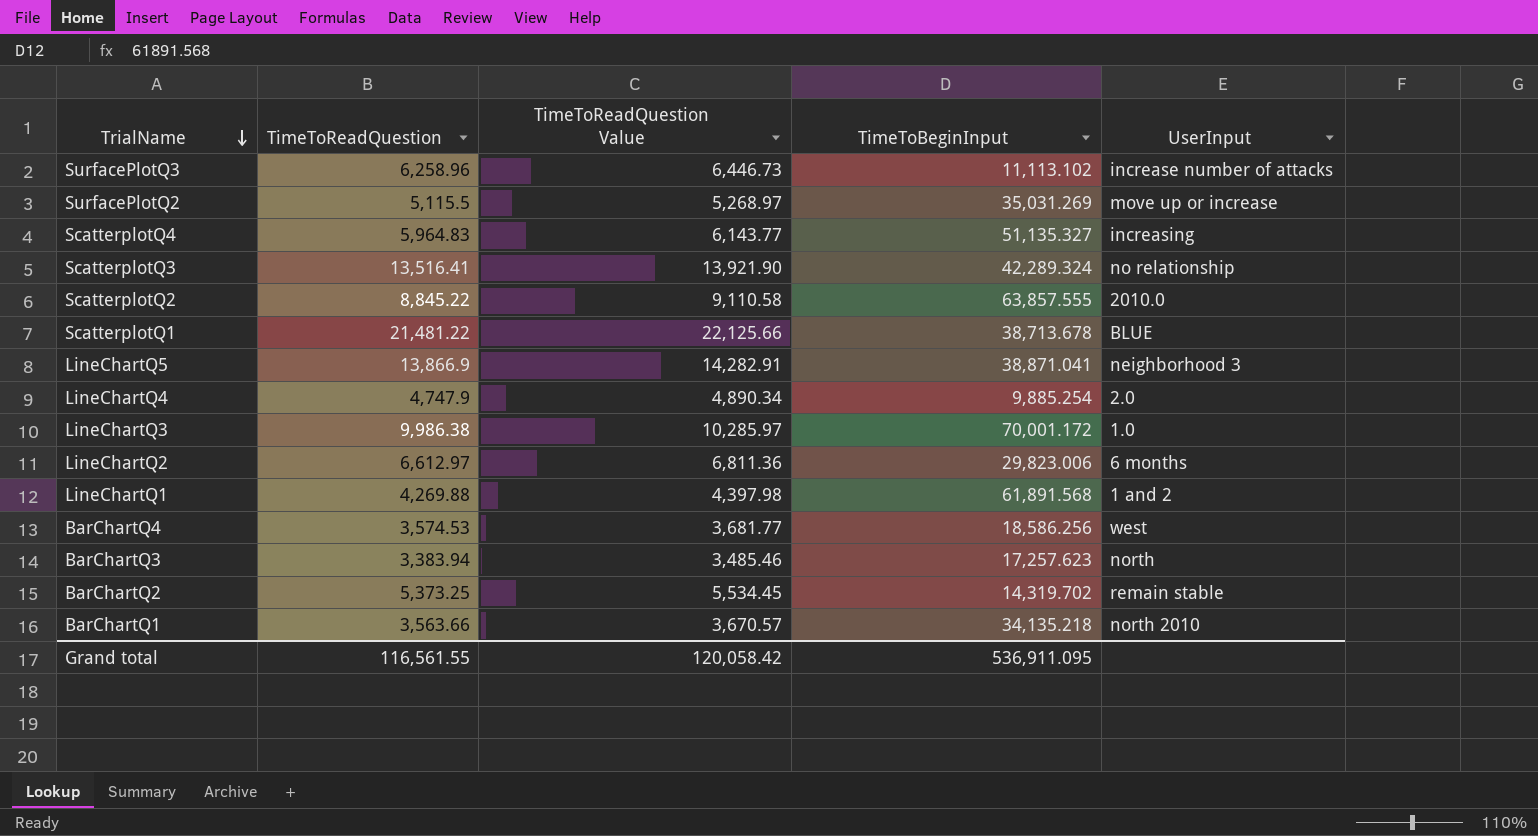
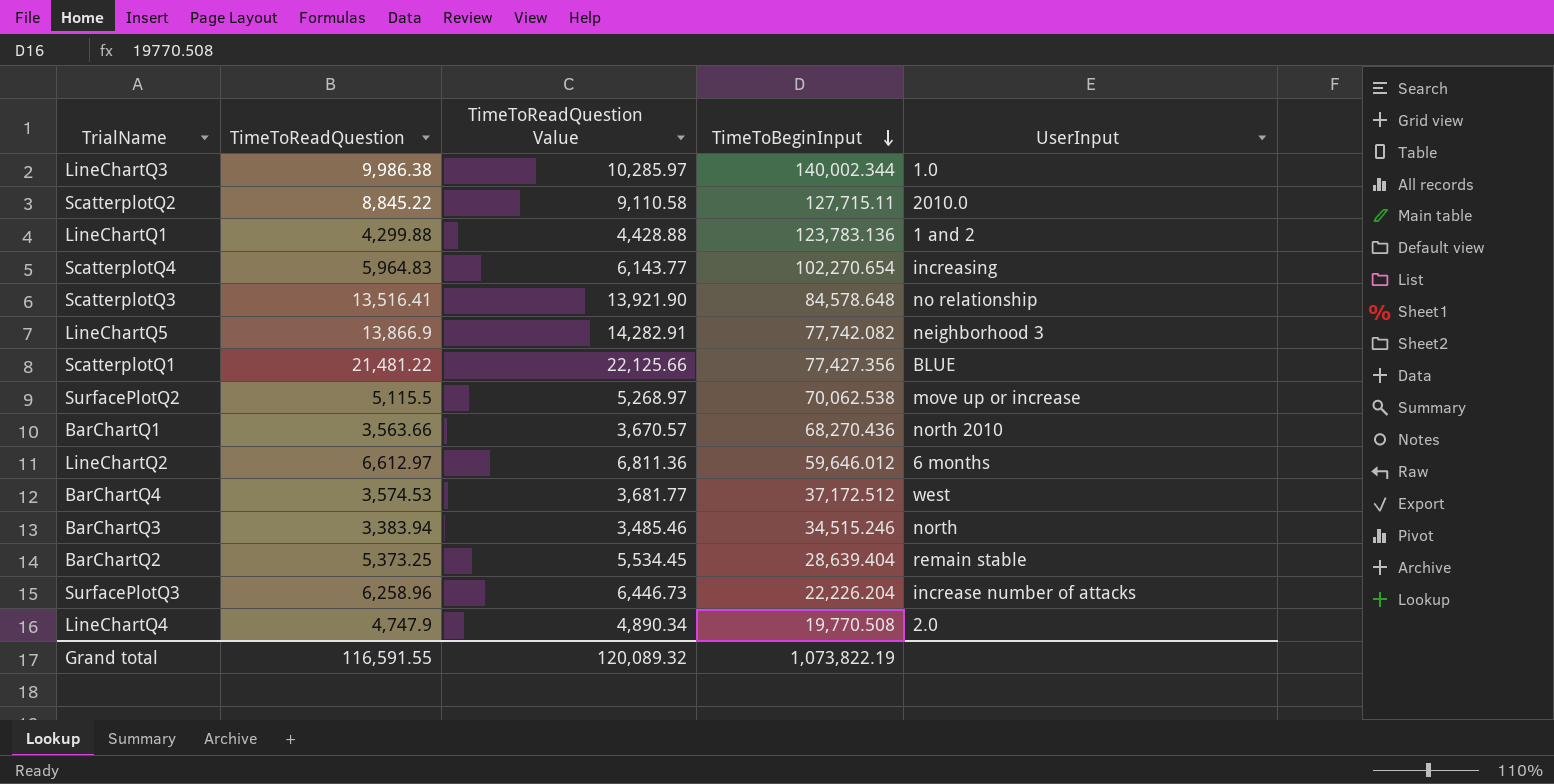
row order: TrialName descending -> TimeToBeginInput descending
LineChartQ3 | TimeToBeginInput: 70,001.172 -> 140,002.344
ScatterplotQ2 | TimeToBeginInput: 63,857.555 -> 127,715.11
LineChartQ1 | TimeToReadQuestion: 4,269.88 -> 4,299.88
LineChartQ1 | TimeToReadQuestion Value: 4,397.98 -> 4,428.88
LineChartQ1 | TimeToBeginInput: 61,891.568 -> 123,783.136
ScatterplotQ4 | TimeToBeginInput: 51,135.327 -> 102,270.654
ScatterplotQ3 | TimeToBeginInput: 42,289.324 -> 84,578.648
LineChartQ5 | TimeToBeginInput: 38,871.041 -> 77,742.082
ScatterplotQ1 | TimeToBeginInput: 38,713.678 -> 77,427.356
SurfacePlotQ2 | TimeToBeginInput: 35,031.269 -> 70,062.538
BarChartQ1 | TimeToBeginInput: 34,135.218 -> 68,270.436
LineChartQ2 | TimeToBeginInput: 29,823.006 -> 59,646.012
BarChartQ4 | TimeToBeginInput: 18,586.256 -> 37,172.512
BarChartQ3 | TimeToBeginInput: 17,257.623 -> 34,515.246
BarChartQ2 | TimeToBeginInput: 14,319.702 -> 28,639.404
SurfacePlotQ3 | TimeToBeginInput: 11,113.102 -> 22,226.204
LineChartQ4 | TimeToBeginInput: 9,885.254 -> 19,770.508
Grand total | TimeToReadQuestion: 116,561.55 -> 116,591.55
Grand total | TimeToReadQuestion Value: 120,058.42 -> 120,089.32
Grand total | TimeToBeginInput: 536,911.095 -> 1,073,822.19

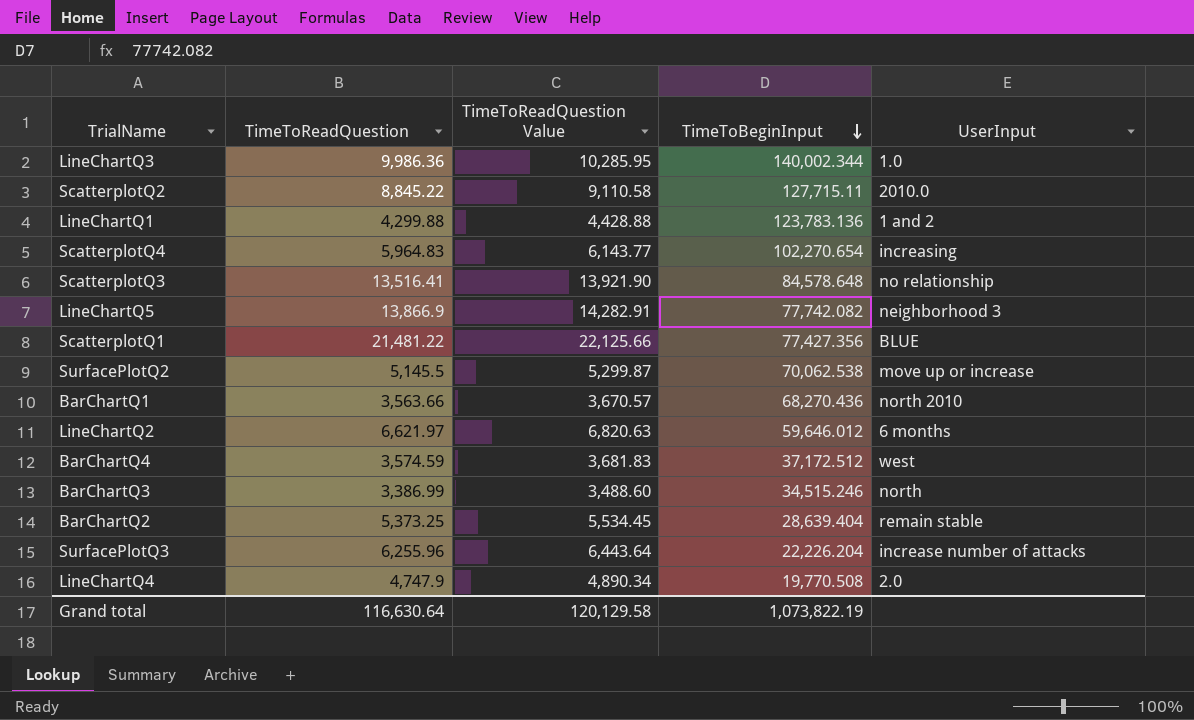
LineChartQ3 | TimeToReadQuestion: 9,986.38 -> 9,986.36
LineChartQ3 | TimeToReadQuestion Value: 10,285.97 -> 10,285.95
SurfacePlotQ2 | TimeToReadQuestion: 5,115.5 -> 5,145.5
SurfacePlotQ2 | TimeToReadQuestion Value: 5,268.97 -> 5,299.87
LineChartQ2 | TimeToReadQuestion: 6,612.97 -> 6,621.97
LineChartQ2 | TimeToReadQuestion Value: 6,811.36 -> 6,820.63
BarChartQ4 | TimeToReadQuestion: 3,574.53 -> 3,574.59
BarChartQ4 | TimeToReadQuestion Value: 3,681.77 -> 3,681.83
BarChartQ3 | TimeToReadQuestion: 3,383.94 -> 3,386.99
BarChartQ3 | TimeToReadQuestion Value: 3,485.46 -> 3,488.60
SurfacePlotQ3 | TimeToReadQuestion: 6,258.96 -> 6,255.96
SurfacePlotQ3 | TimeToReadQuestion Value: 6,446.73 -> 6,443.64
Grand total | TimeToReadQuestion: 116,591.55 -> 116,630.64
Grand total | TimeToReadQuestion Value: 120,089.32 -> 120,129.58

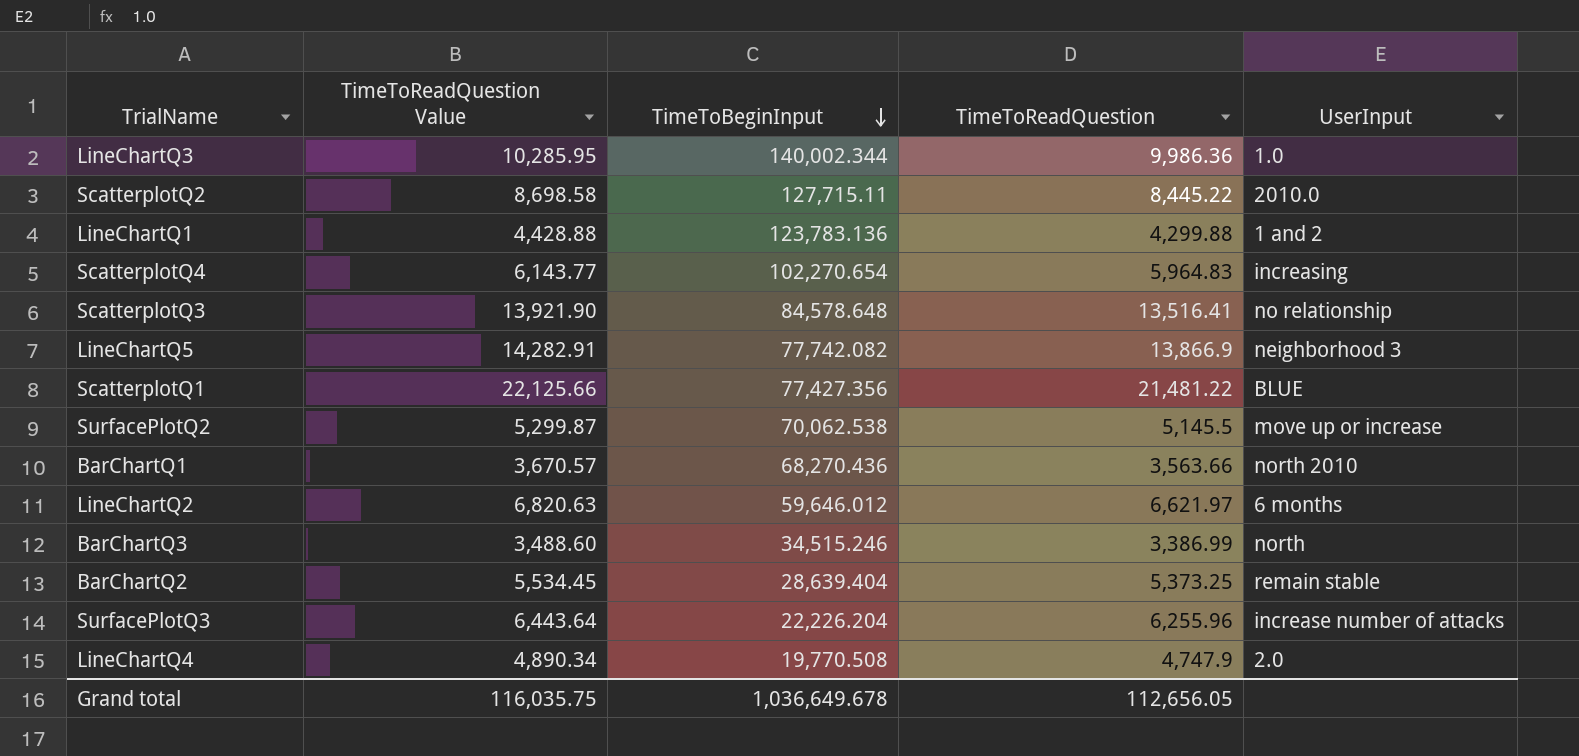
column TimeToReadQuestion | position: 2 -> 4
row BarChartQ4: 3,574.59 | 3,681.83 | 37,172.512 | west -> none
ScatterplotQ2 | TimeToReadQuestion Value: 9,110.58 -> 8,698.58
ScatterplotQ2 | TimeToReadQuestion: 8,845.22 -> 8,445.22
Grand total | TimeToReadQuestion Value: 120,129.58 -> 116,035.75
Grand total | TimeToBeginInput: 1,073,822.19 -> 1,036,649.678
Grand total | TimeToReadQuestion: 116,630.64 -> 112,656.05

